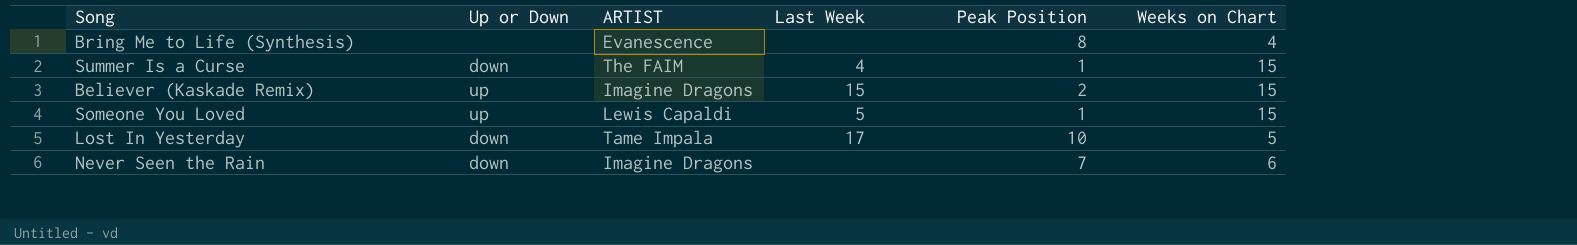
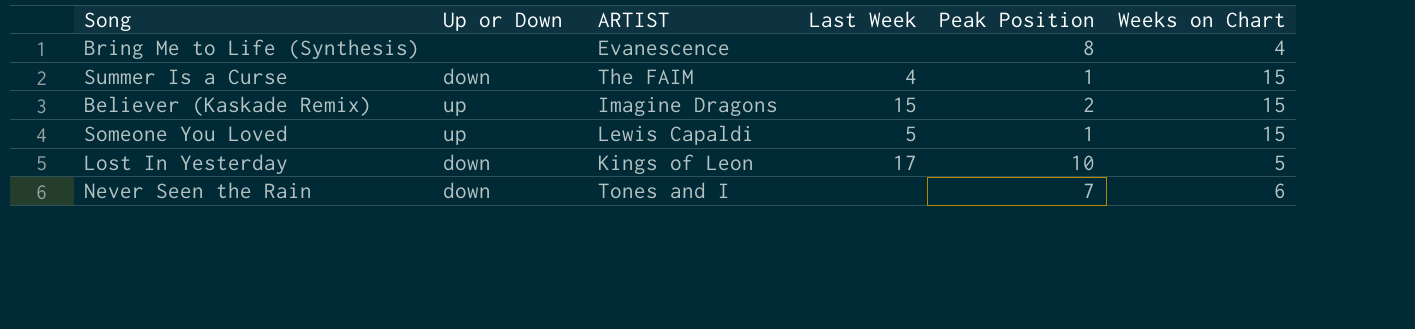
Lost In Yesterday | ARTIST: Tame Impala -> Kings of Leon
Never Seen the Rain | ARTIST: Imagine Dragons -> Tones and I

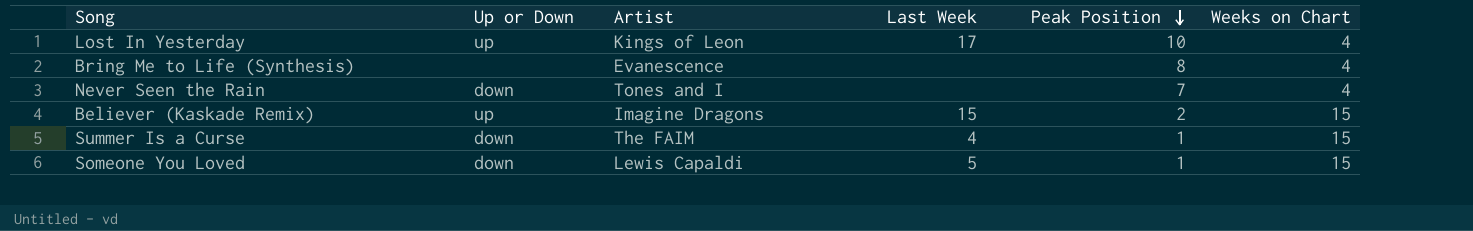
row order: none -> Peak Position descending
column name: ARTIST -> Artist
Lost In Yesterday | Up or Down: down -> up
Lost In Yesterday | Weeks on Chart: 5 -> 4
Never Seen the Rain | Weeks on Chart: 6 -> 4
Someone You Loved | Up or Down: up -> down

